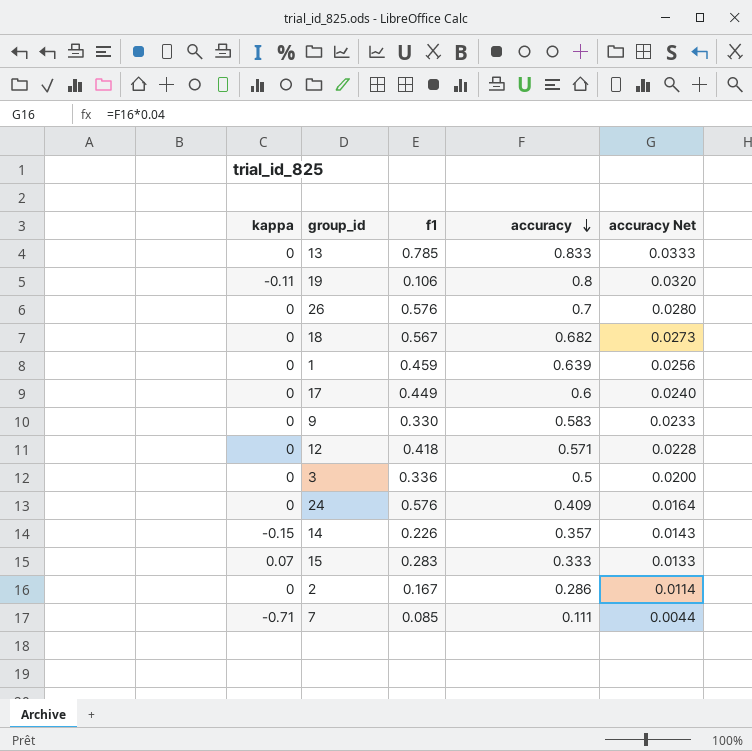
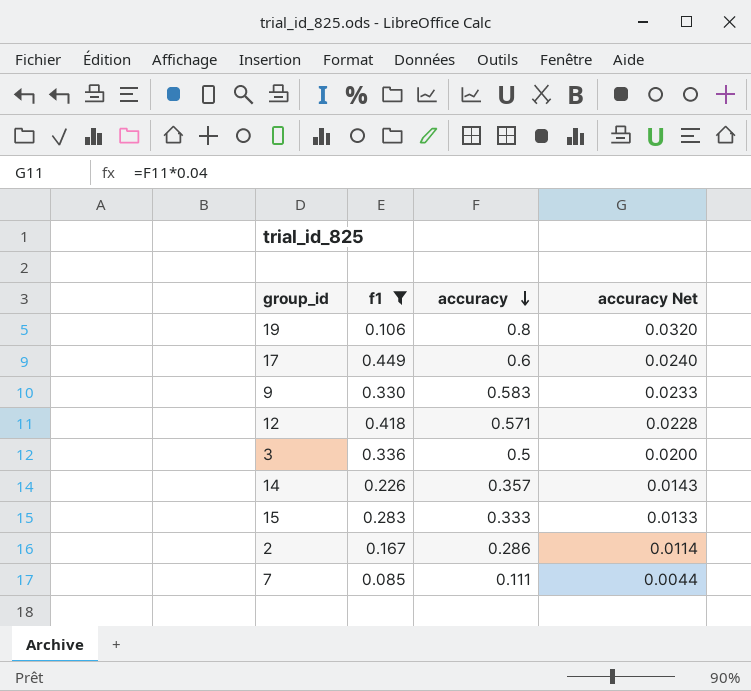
filter: none -> f1 <= 0.449
column kappa | position: 1 -> none

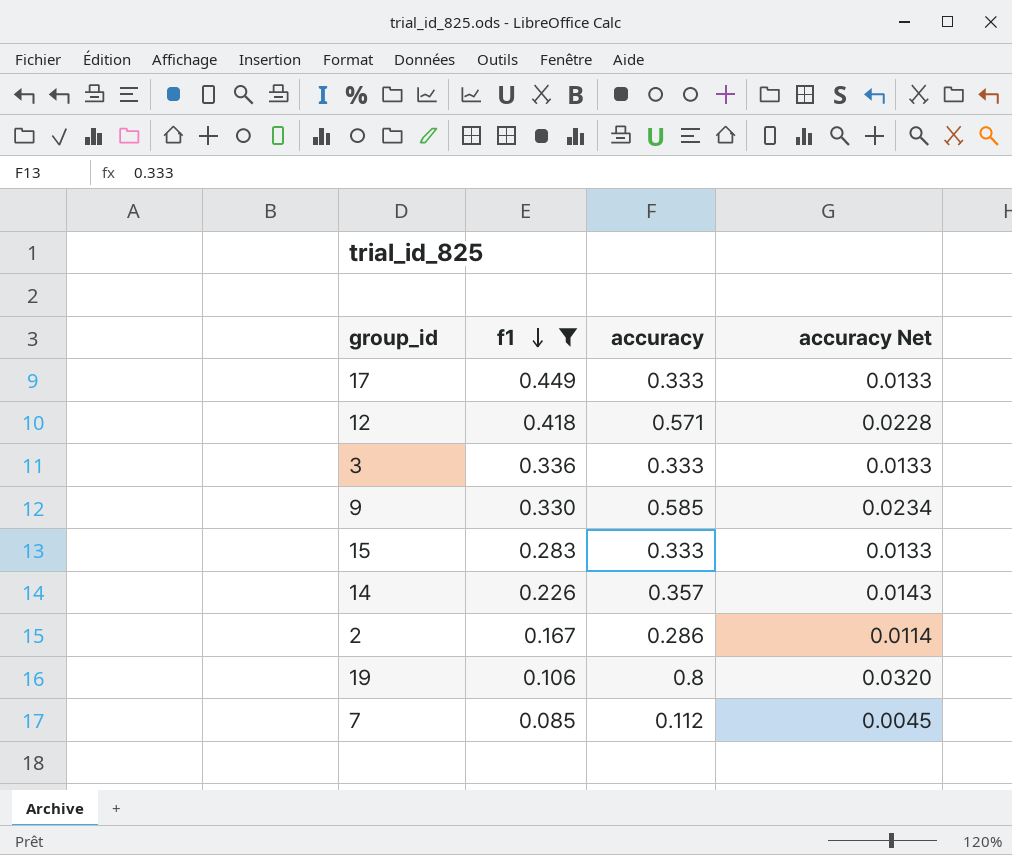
row order: accuracy descending -> f1 descending
17 | accuracy: 0.6 -> 0.333
17 | accuracy Net: 0.0240 -> 0.0133
3 | accuracy: 0.5 -> 0.333
3 | accuracy Net: 0.0200 -> 0.0133
9 | accuracy: 0.583 -> 0.585
9 | accuracy Net: 0.0233 -> 0.0234
7 | accuracy: 0.111 -> 0.112
7 | accuracy Net: 0.0044 -> 0.0045

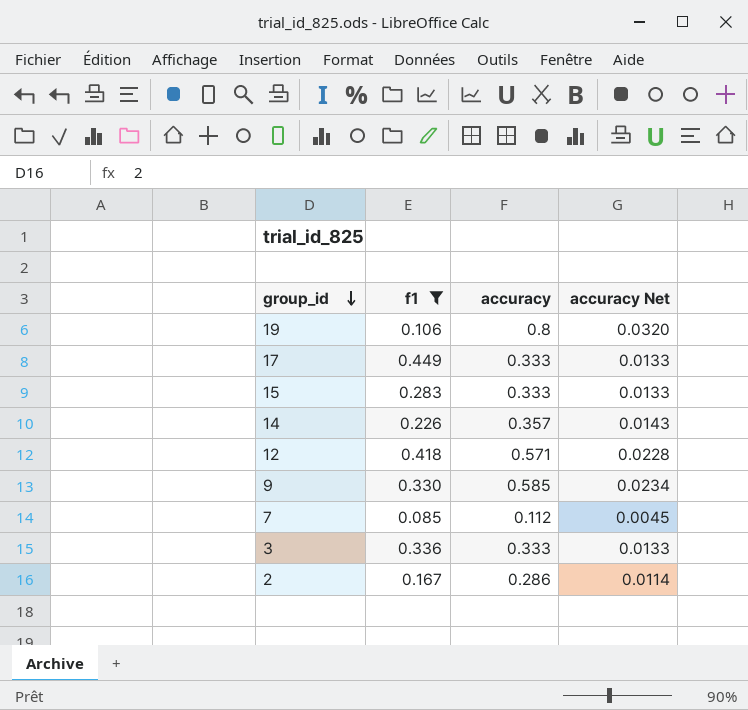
row order: f1 descending -> group_id descending

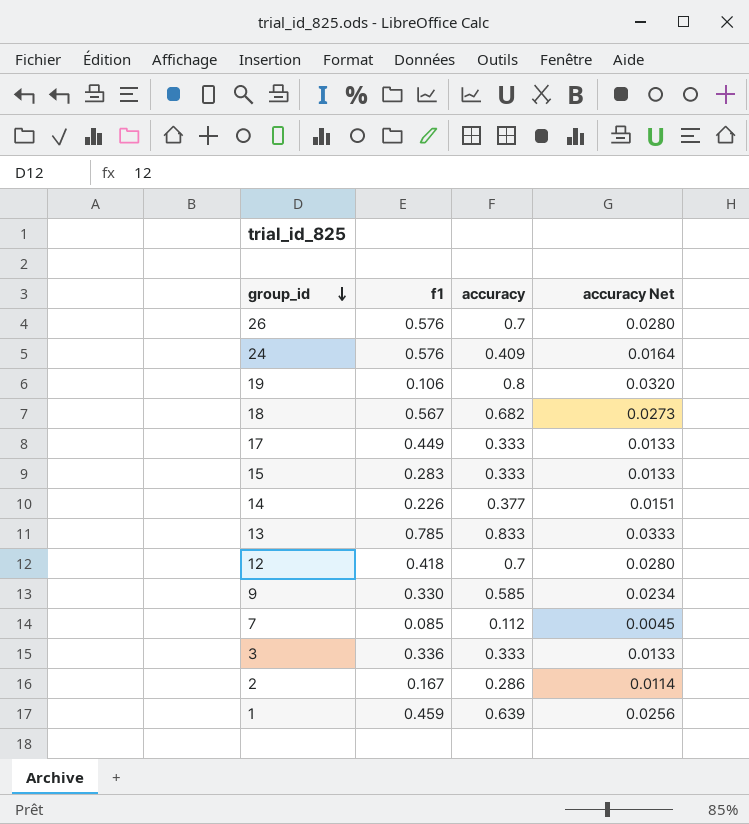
filter: f1 <= 0.449 -> none
14 | accuracy: 0.357 -> 0.377
14 | accuracy Net: 0.0143 -> 0.0151
12 | accuracy: 0.571 -> 0.7
12 | accuracy Net: 0.0228 -> 0.0280

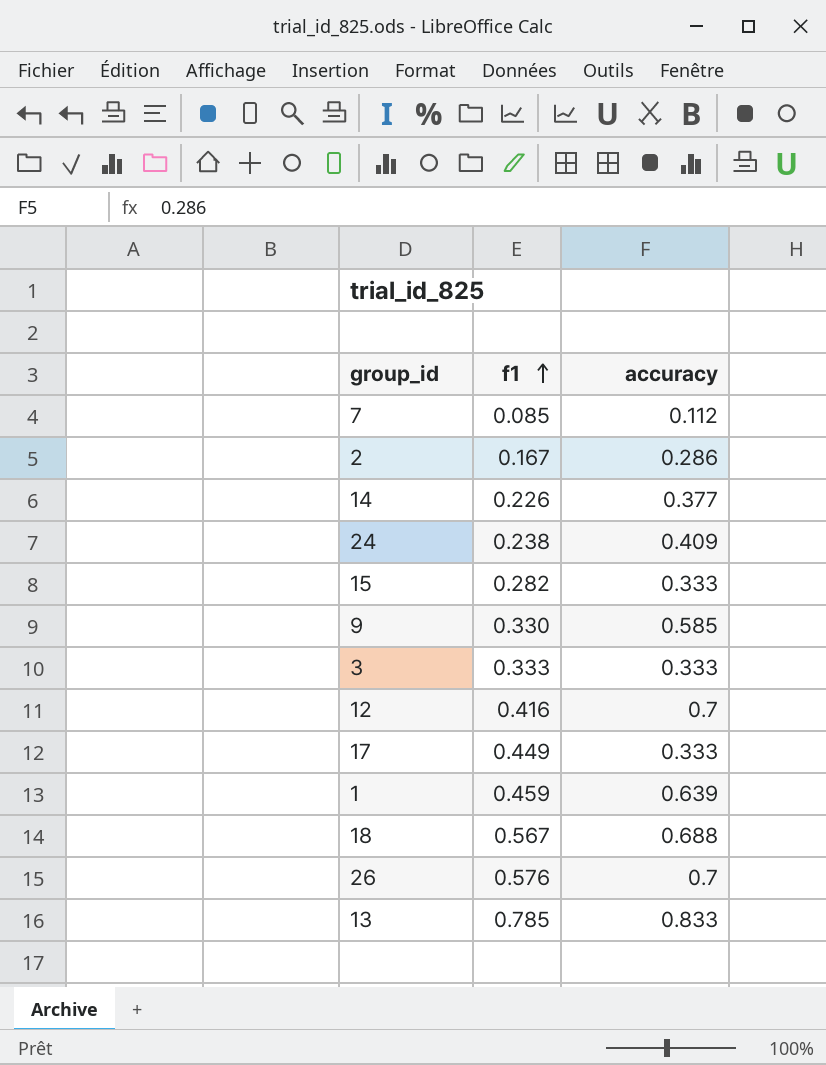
row order: group_id descending -> f1 ascending
column accuracy Net | formula: [accuracy] * 0.04 -> none
row 19: 0.106 | 0.8 | 0.0320 -> none
24 | f1: 0.576 -> 0.238
15 | f1: 0.283 -> 0.282
3 | f1: 0.336 -> 0.333
12 | f1: 0.418 -> 0.416
18 | accuracy: 0.682 -> 0.688

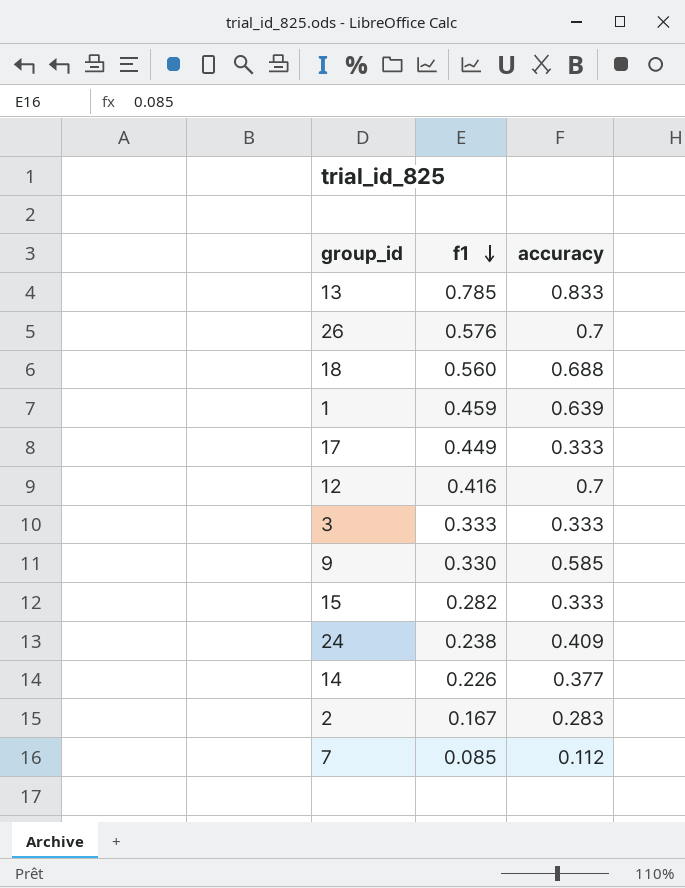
row order: f1 ascending -> f1 descending
18 | f1: 0.567 -> 0.560
2 | accuracy: 0.286 -> 0.283

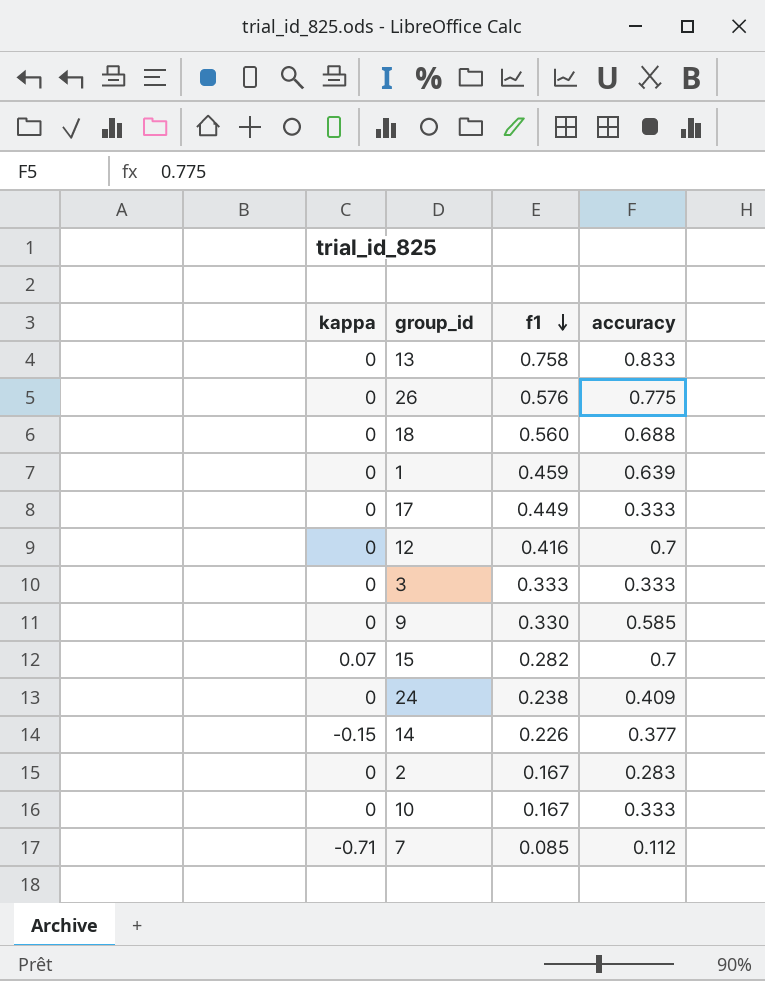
column kappa | position: none -> 1
13 | f1: 0.785 -> 0.758
26 | accuracy: 0.7 -> 0.775
15 | accuracy: 0.333 -> 0.7
row 10: none -> 0 | 0.167 | 0.333

